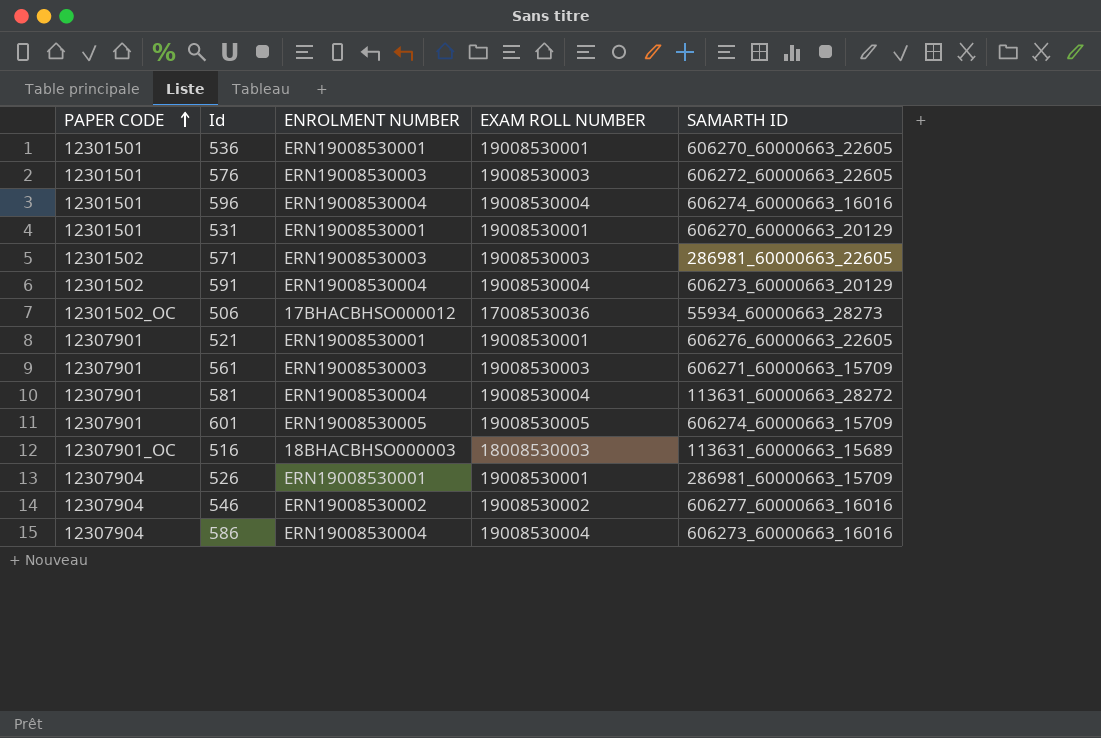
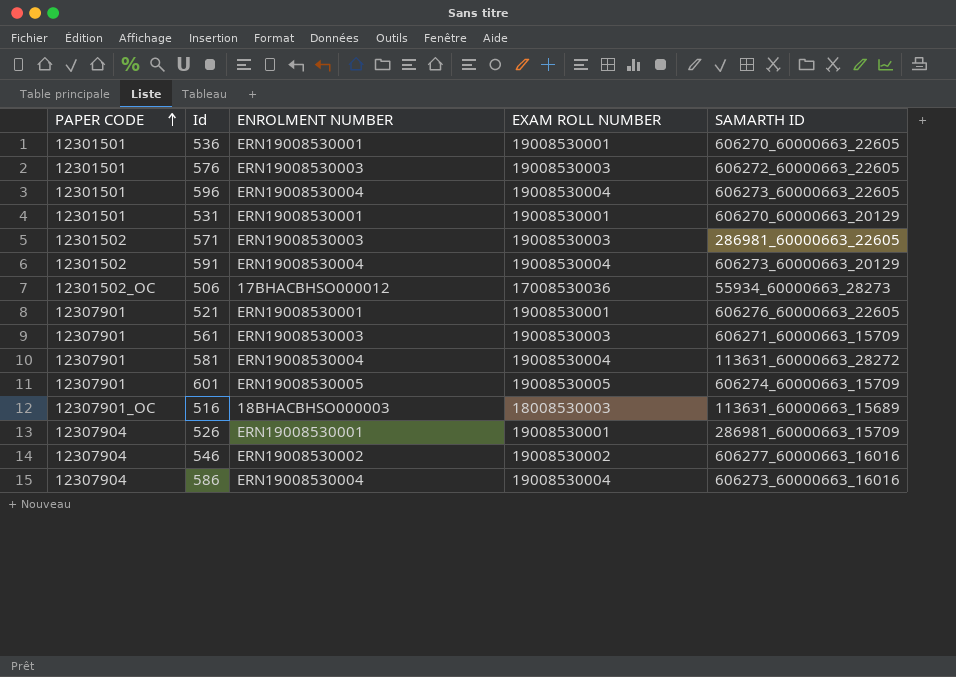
596 | SAMARTH ID: 606274_60000663_16016 -> 606273_60000663_22605

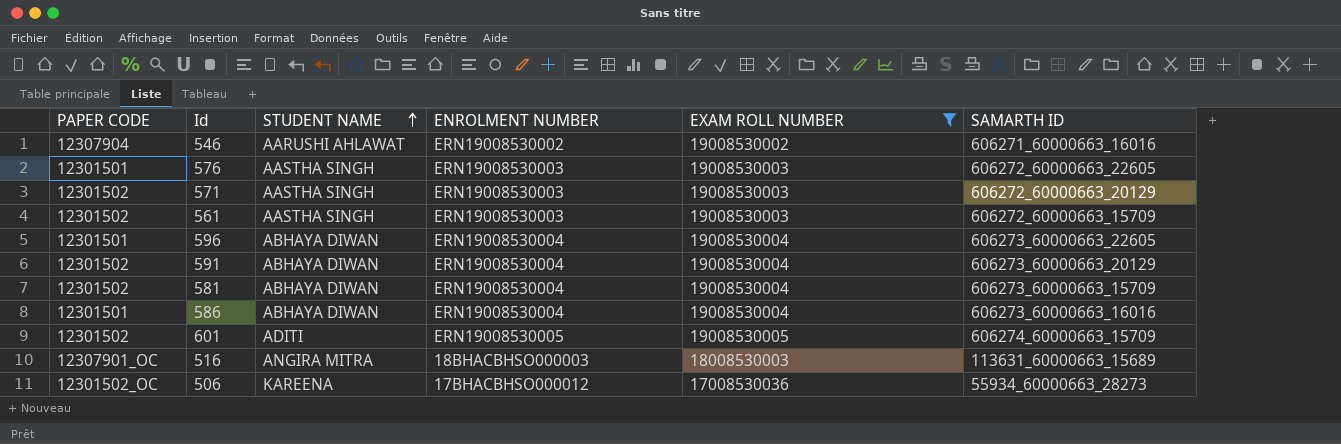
filter: none -> EXAM ROLL NUMBER != 19008530001
row order: PAPER CODE ascending -> STUDENT NAME ascending
column STUDENT NAME | position: none -> 3
546 | SAMARTH ID: 606277_60000663_16016 -> 606271_60000663_16016
571 | SAMARTH ID: 286981_60000663_22605 -> 606272_60000663_20129
561 | PAPER CODE: 12307901 -> 12301502
561 | SAMARTH ID: 606271_60000663_15709 -> 606272_60000663_15709
581 | PAPER CODE: 12307901 -> 12301502
581 | SAMARTH ID: 113631_60000663_28272 -> 606273_60000663_15709
586 | PAPER CODE: 12307904 -> 12301501
601 | PAPER CODE: 12307901 -> 12301502

